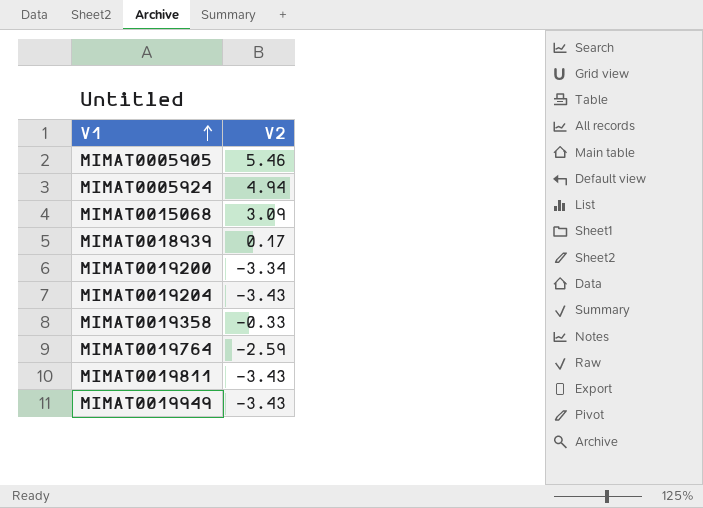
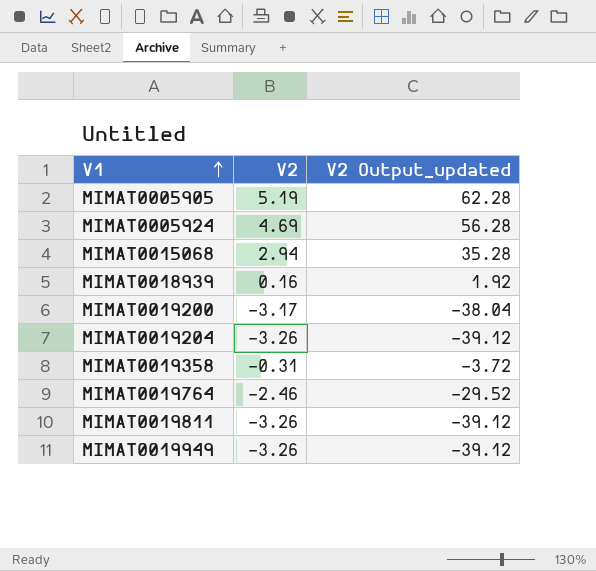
column V2 Output_updated | formula: none -> [V2] * 12
MIMAT0005905 | V2: 5.46 -> 5.19
MIMAT0005924 | V2: 4.94 -> 4.69
MIMAT0015068 | V2: 3.09 -> 2.94
MIMAT0018939 | V2: 0.17 -> 0.16
MIMAT0019200 | V2: -3.34 -> -3.17
MIMAT0019204 | V2: -3.43 -> -3.26
MIMAT0019358 | V2: -0.33 -> -0.31
MIMAT0019764 | V2: -2.59 -> -2.46
MIMAT0019811 | V2: -3.43 -> -3.26
MIMAT0019949 | V2: -3.43 -> -3.26

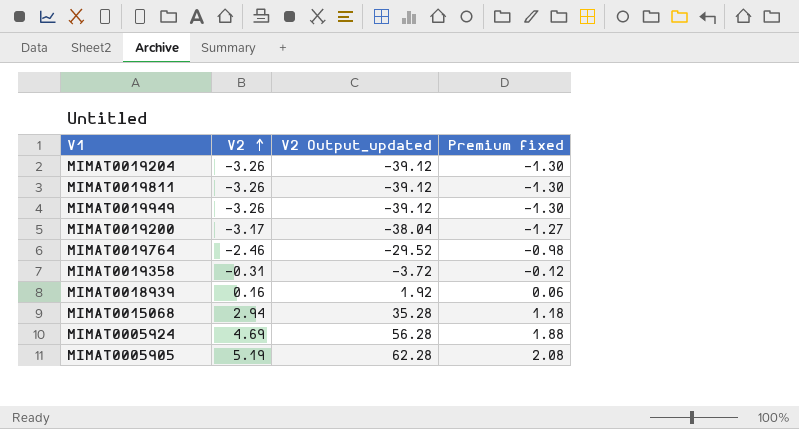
row order: V1 ascending -> V2 ascending
column Premium fixed | formula: none -> [V2] * 0.4

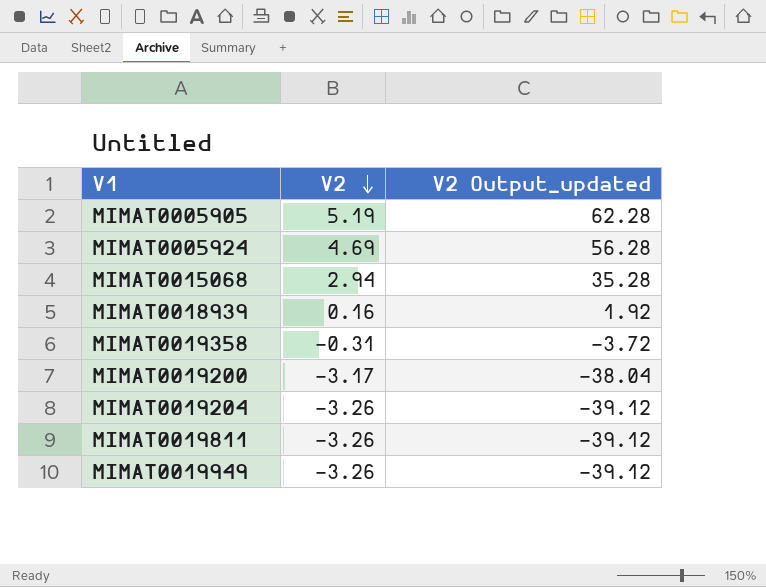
row order: V2 ascending -> V2 descending
column Premium fixed | formula: [V2] * 0.4 -> none
row MIMAT0019764: -2.46 | -29.52 | -0.98 -> none

